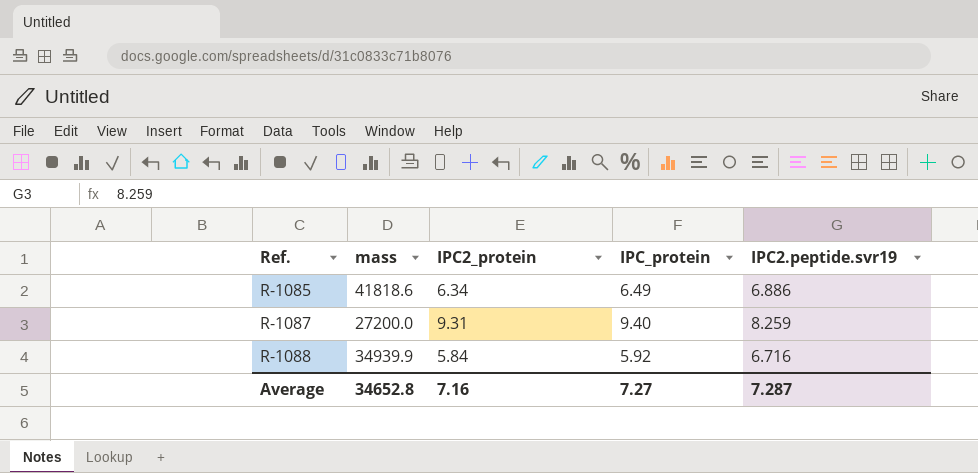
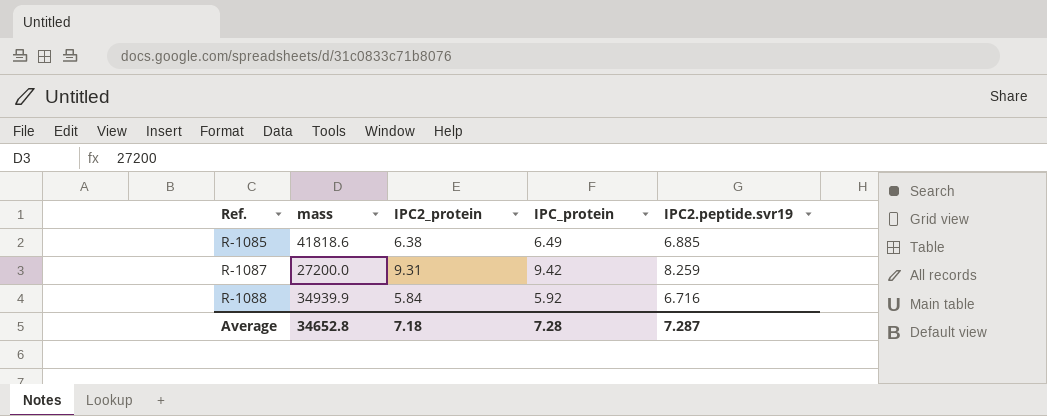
R-1085 | IPC2_protein: 6.34 -> 6.38
R-1085 | IPC2.peptide.svr19: 6.886 -> 6.885
R-1087 | IPC_protein: 9.40 -> 9.42
Average | IPC2_protein: 7.16 -> 7.18
Average | IPC_protein: 7.27 -> 7.28

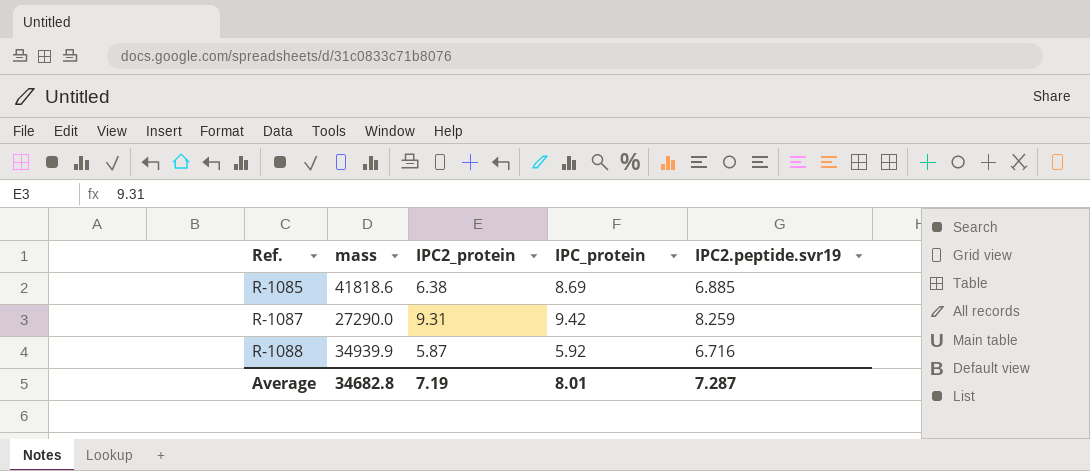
R-1085 | IPC_protein: 6.49 -> 8.69
R-1087 | mass: 27200.0 -> 27290.0
R-1088 | IPC2_protein: 5.84 -> 5.87
Average | mass: 34652.8 -> 34682.8
Average | IPC2_protein: 7.18 -> 7.19
Average | IPC_protein: 7.28 -> 8.01

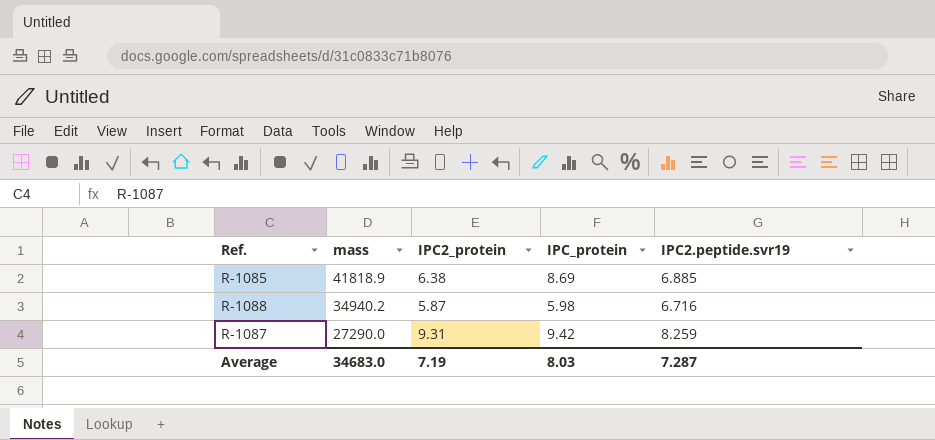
row order: Ref. ascending -> mass descending
R-1085 | mass: 41818.6 -> 41818.9
R-1088 | mass: 34939.9 -> 34940.2
R-1088 | IPC_protein: 5.92 -> 5.98
Average | mass: 34682.8 -> 34683.0
Average | IPC_protein: 8.01 -> 8.03

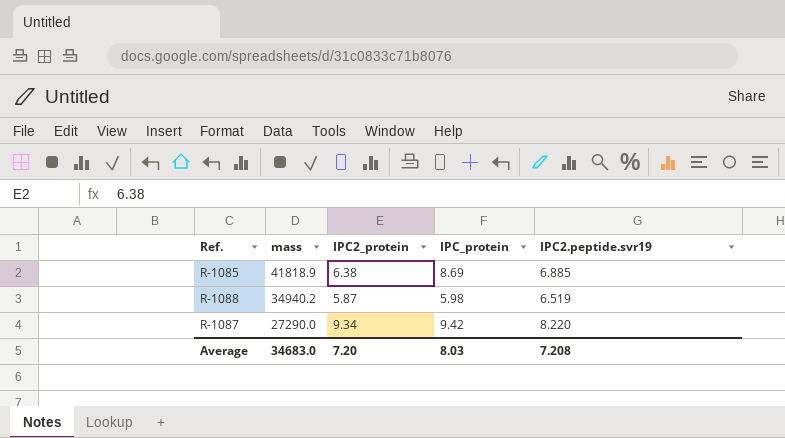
R-1088 | IPC2.peptide.svr19: 6.716 -> 6.519
R-1087 | IPC2_protein: 9.31 -> 9.34
R-1087 | IPC2.peptide.svr19: 8.259 -> 8.220
Average | IPC2_protein: 7.19 -> 7.20
Average | IPC2.peptide.svr19: 7.287 -> 7.208

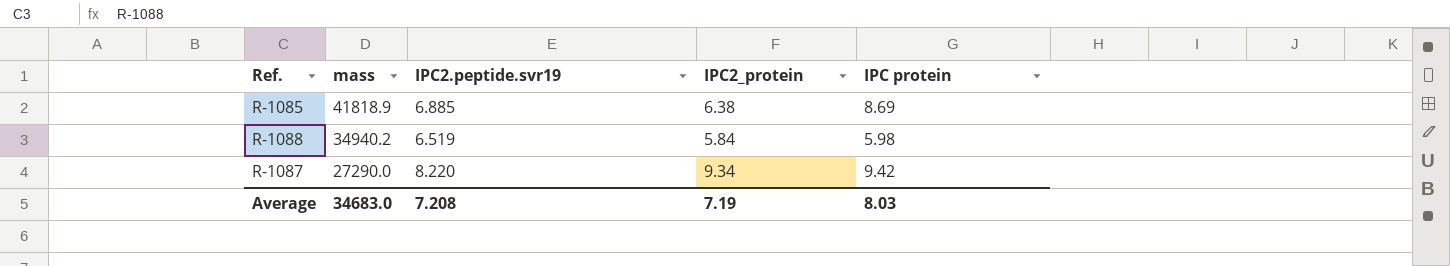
column IPC2.peptide.svr19 | position: 5 -> 3
column name: IPC_protein -> IPC protein
R-1088 | IPC2_protein: 5.87 -> 5.84
Average | IPC2_protein: 7.20 -> 7.19

